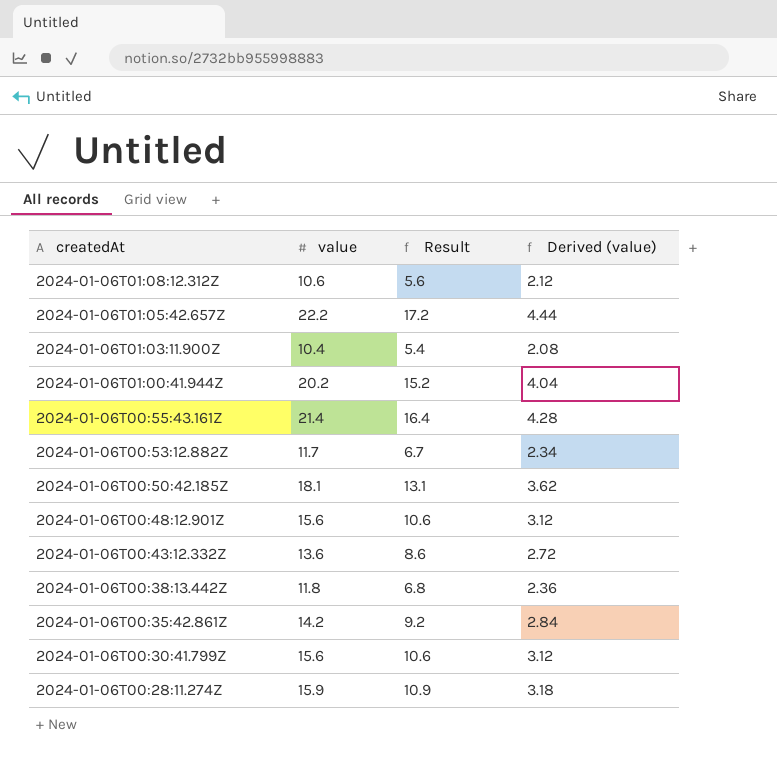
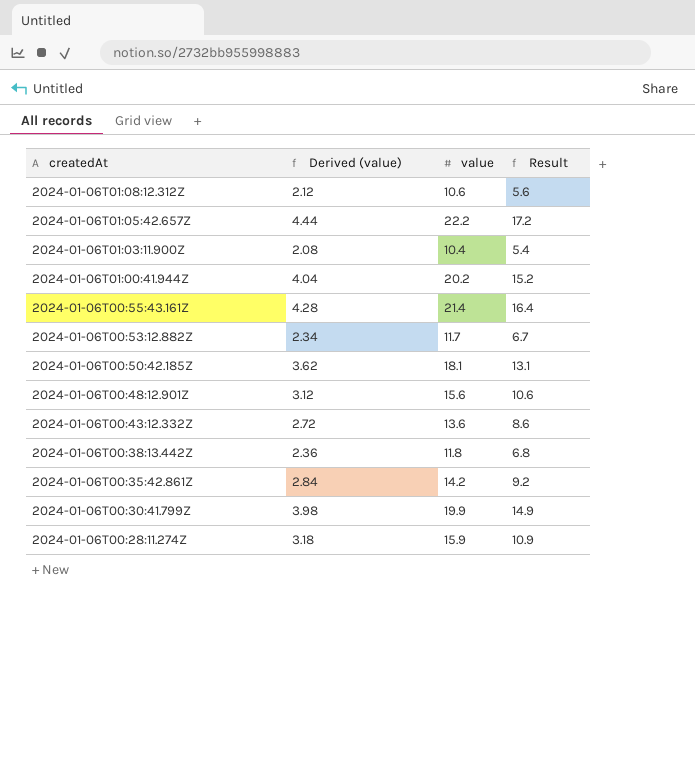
column Derived (value) | position: 4 -> 2
2024-01-06T00:30:41.799Z | Derived (value): 3.12 -> 3.98
2024-01-06T00:30:41.799Z | value: 15.6 -> 19.9
2024-01-06T00:30:41.799Z | Result: 10.6 -> 14.9

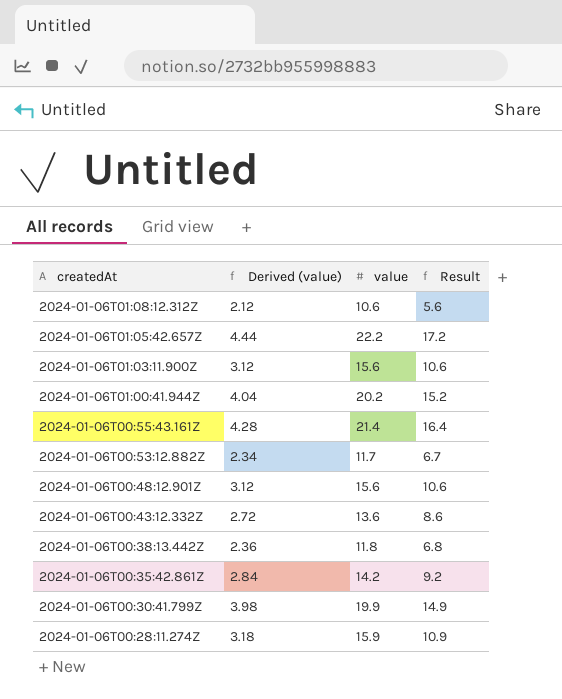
row 2024-01-06T00:50:42.185Z: 3.62 | 18.1 | 13.1 -> none
2024-01-06T01:03:11.900Z | Derived (value): 2.08 -> 3.12
2024-01-06T01:03:11.900Z | value: 10.4 -> 15.6
2024-01-06T01:03:11.900Z | Result: 5.4 -> 10.6

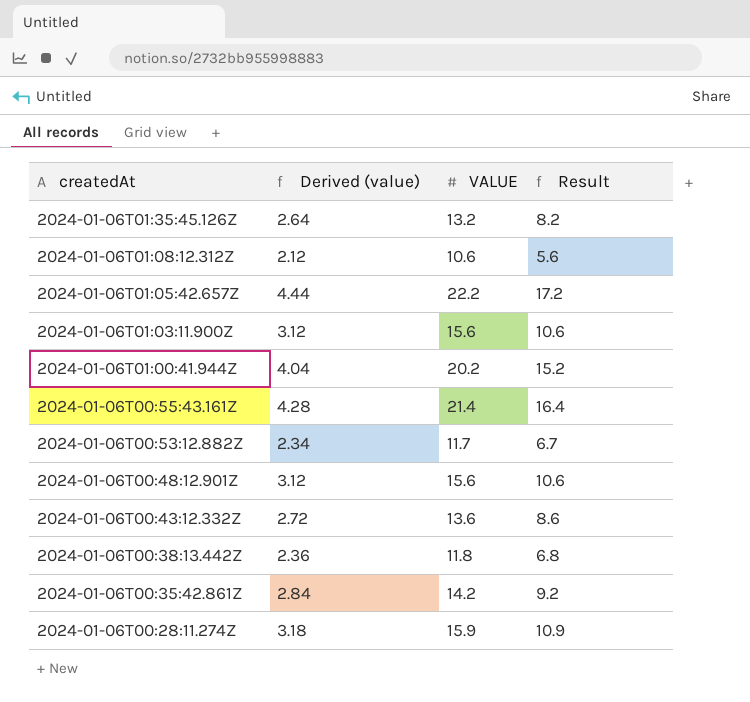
column name: value -> VALUE
row 2024-01-06T00:30:41.799Z: 3.98 | 19.9 | 14.9 -> none
row 2024-01-06T01:35:45.126Z: none -> 2.64 | 13.2 | 8.2

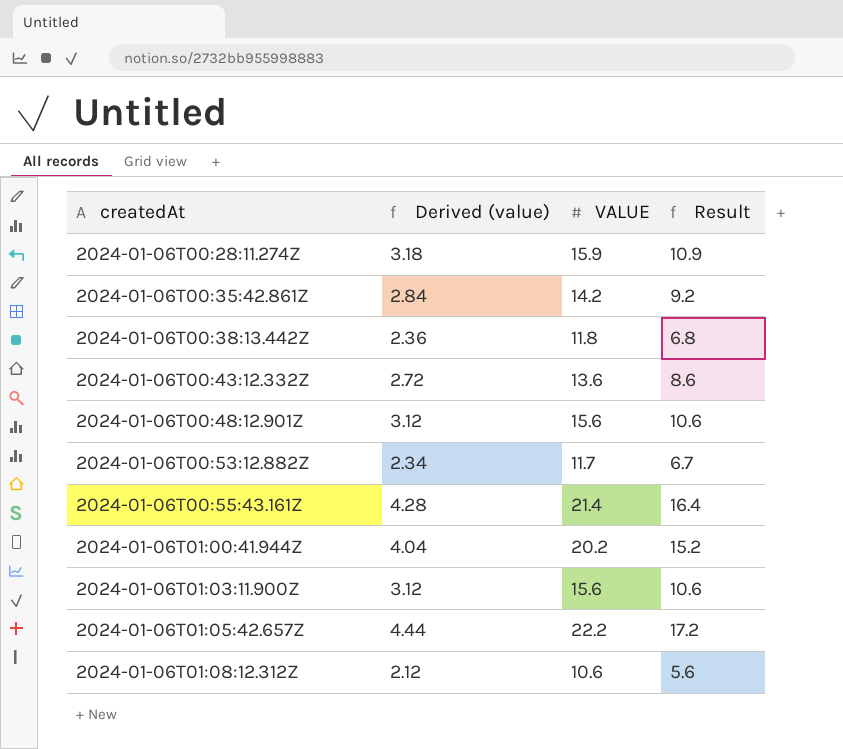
row order: createdAt descending -> createdAt ascending
row 2024-01-06T01:35:45.126Z: 2.64 | 13.2 | 8.2 -> none

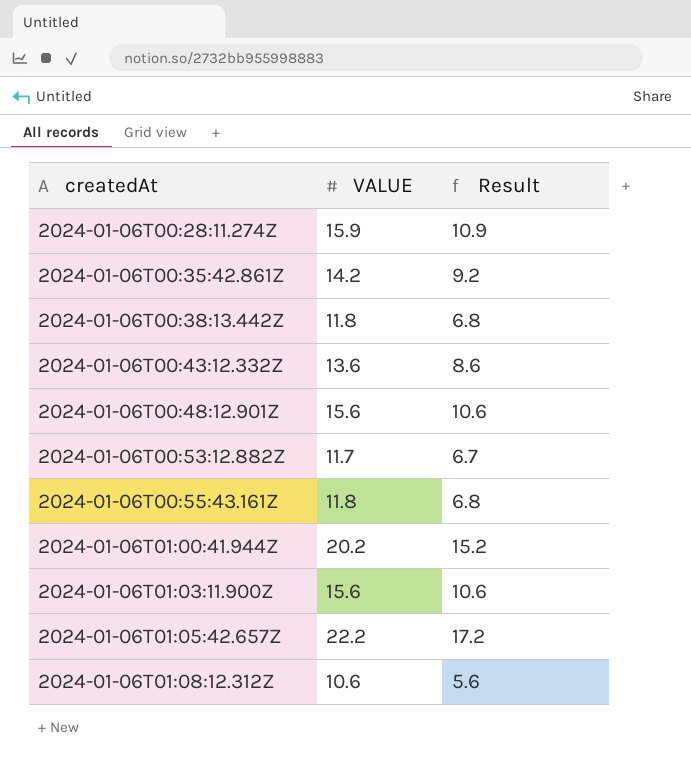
column Derived (value) | formula: [VALUE] * 0.2 -> none
2024-01-06T00:55:43.161Z | VALUE: 21.4 -> 11.8
2024-01-06T00:55:43.161Z | Result: 16.4 -> 6.8

